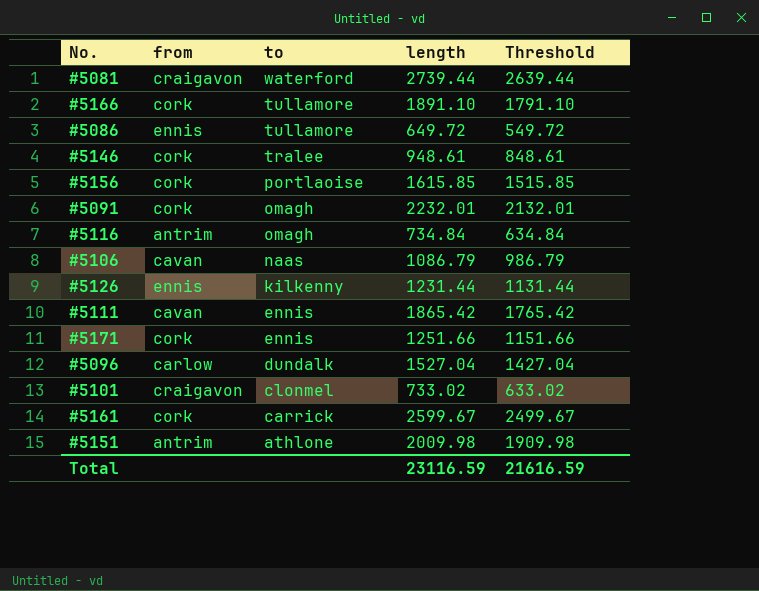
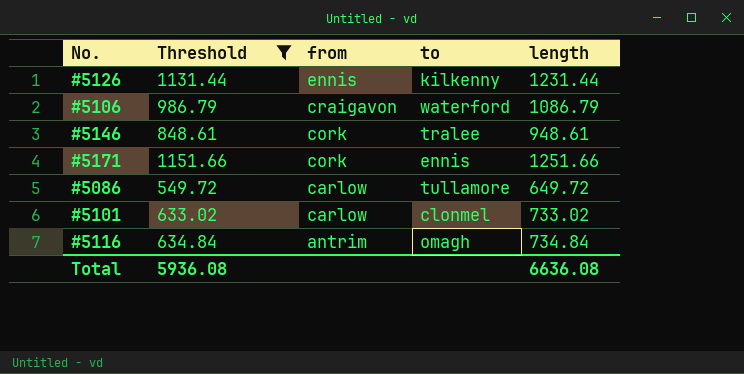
filter: none -> Threshold <= 1151.66
row order: to descending -> from descending
column Threshold | position: 5 -> 2
#5106 | from: cavan -> craigavon
#5106 | to: naas -> waterford
#5086 | from: ennis -> carlow
#5101 | from: craigavon -> carlow
Total | Threshold: 21616.59 -> 5936.08
Total | length: 23116.59 -> 6636.08

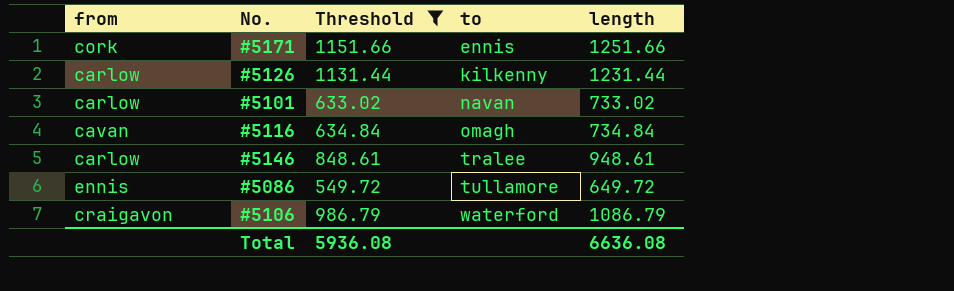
row order: from descending -> to ascending
column from | position: 3 -> 1
#5126 | from: ennis -> carlow
#5101 | to: clonmel -> navan
#5116 | from: antrim -> cavan
#5146 | from: cork -> carlow
#5086 | from: carlow -> ennis

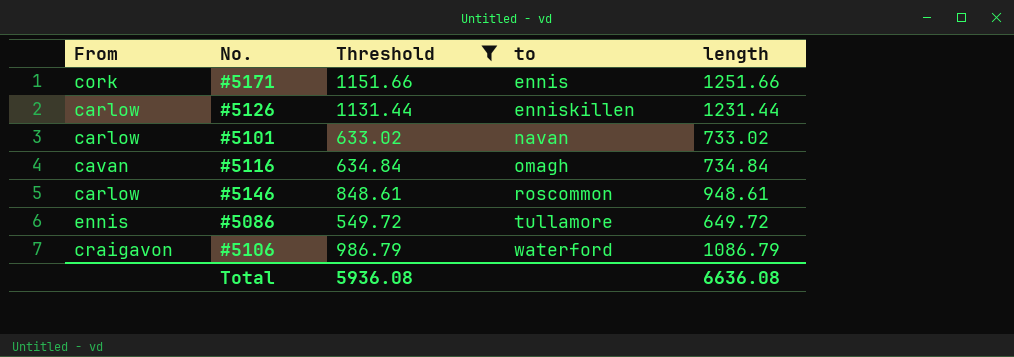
column name: from -> From
#5126 | to: kilkenny -> enniskillen
#5146 | to: tralee -> roscommon

